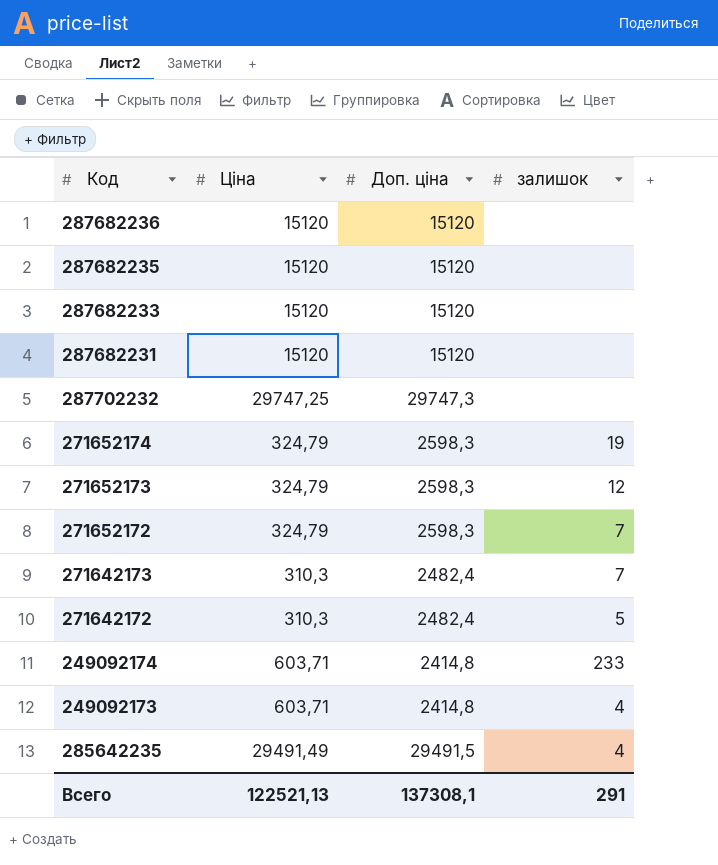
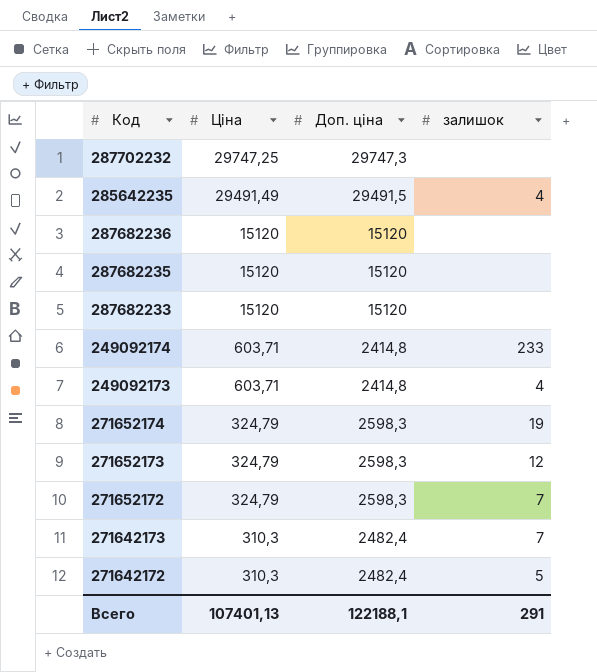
row order: none -> Ціна descending
row 287682231: 15120 | 15120 | none -> none
Всего | Ціна: 122521,13 -> 107401,13
Всего | Доп. ціна: 137308,1 -> 122188,1

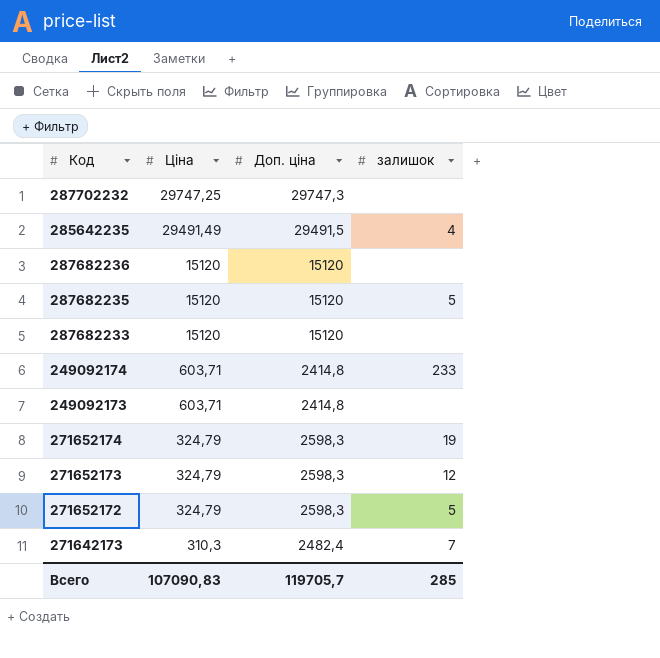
row 271642172: 310,3 | 2482,4 | 5 -> none
287682235 | залишок: none -> 5
249092173 | залишок: 4 -> none
271652172 | залишок: 7 -> 5
Всего | Ціна: 107401,13 -> 107090,83
Всего | Доп. ціна: 122188,1 -> 119705,7
Всего | залишок: 291 -> 285

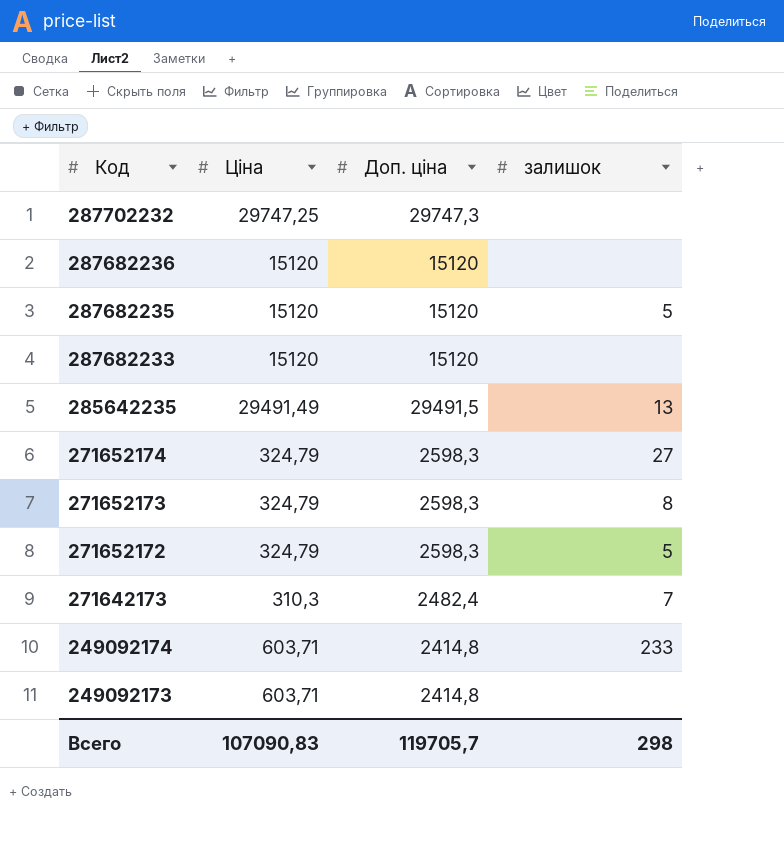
row order: Ціна descending -> Код descending
285642235 | залишок: 4 -> 13
271652174 | залишок: 19 -> 27
271652173 | залишок: 12 -> 8
Всего | залишок: 285 -> 298

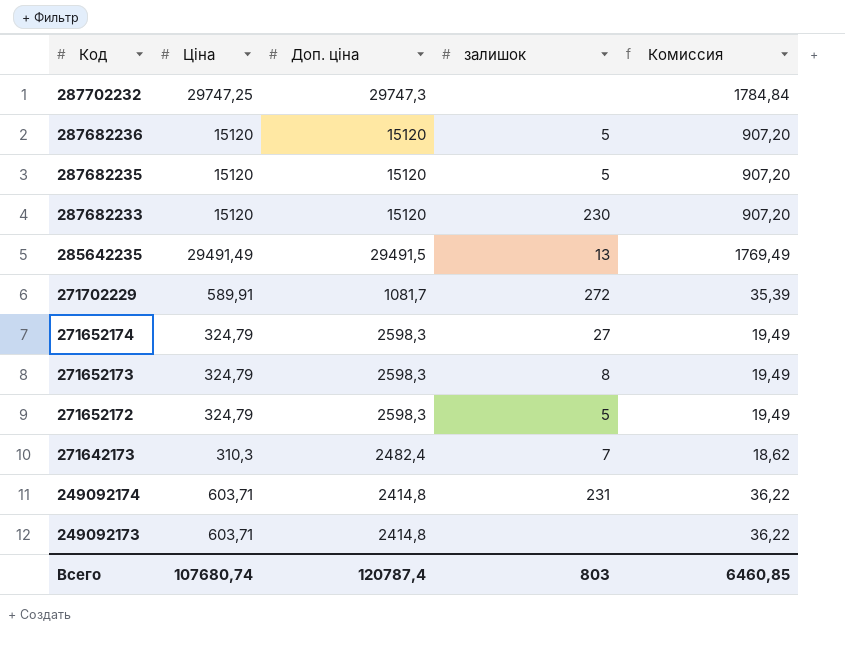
column Комиссия | formula: none -> [Ціна] * 0,06
287682236 | залишок: none -> 5
287682233 | залишок: none -> 230
row 271702229: none -> 589,91 | 1081,7 | 272 | 35,39
249092174 | залишок: 233 -> 231
Всего | Ціна: 107090,83 -> 107680,74
Всего | Доп. ціна: 119705,7 -> 120787,4
Всего | залишок: 298 -> 803

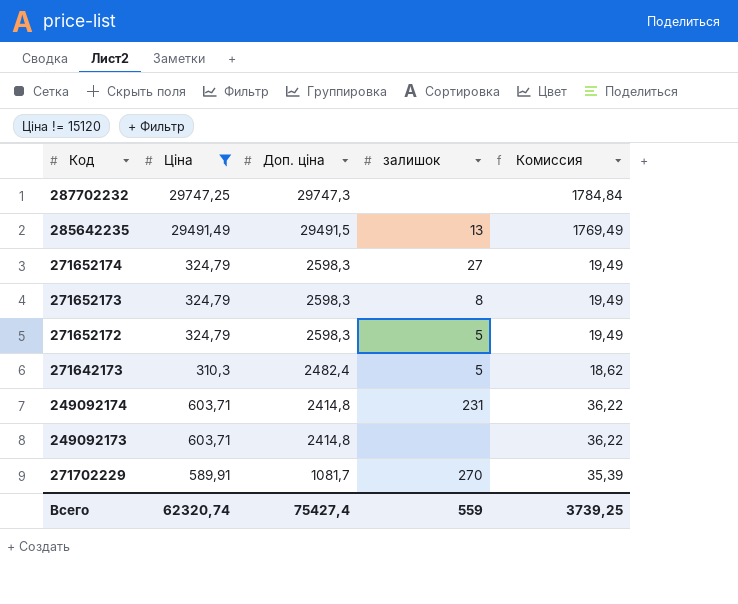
filter: none -> Ціна != 15120
row order: Код descending -> Доп. ціна descending
271642173 | залишок: 7 -> 5
271702229 | залишок: 272 -> 270
Всего | Ціна: 107680,74 -> 62320,74
Всего | Доп. ціна: 120787,4 -> 75427,4
Всего | залишок: 803 -> 559
Всего | Комиссия: 6460,85 -> 3739,25

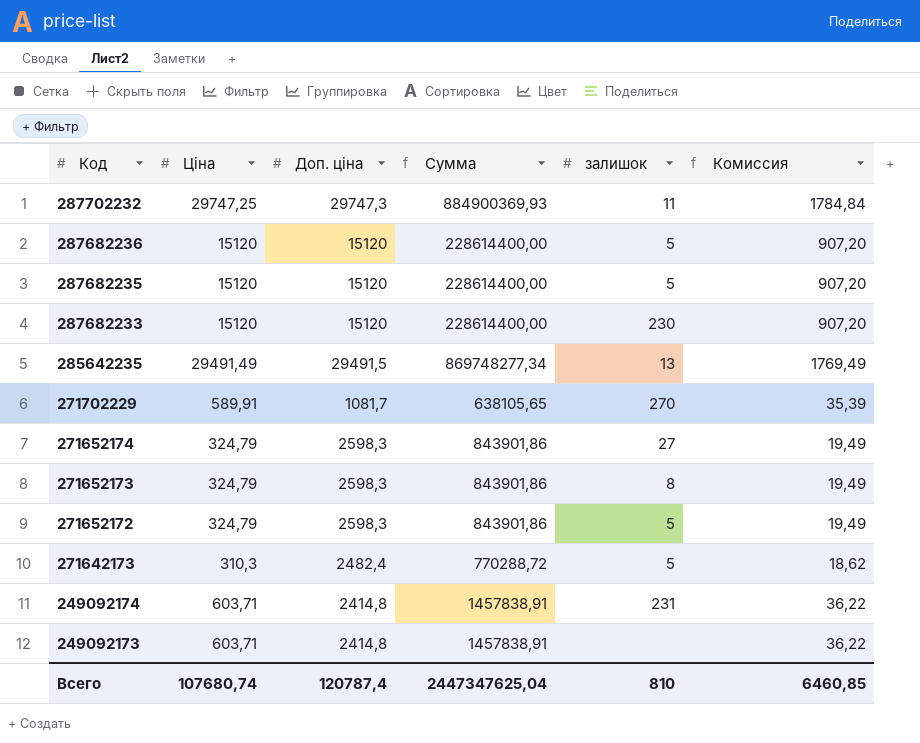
filter: Ціна != 15120 -> none
row order: Доп. ціна descending -> Код descending
column Сумма | formula: none -> [Ціна] * [Доп. ціна]
287702232 | залишок: none -> 11
Всего | Ціна: 62320,74 -> 107680,74
Всего | Доп. ціна: 75427,4 -> 120787,4
Всего | залишок: 559 -> 810
Всего | Комиссия: 3739,25 -> 6460,85

